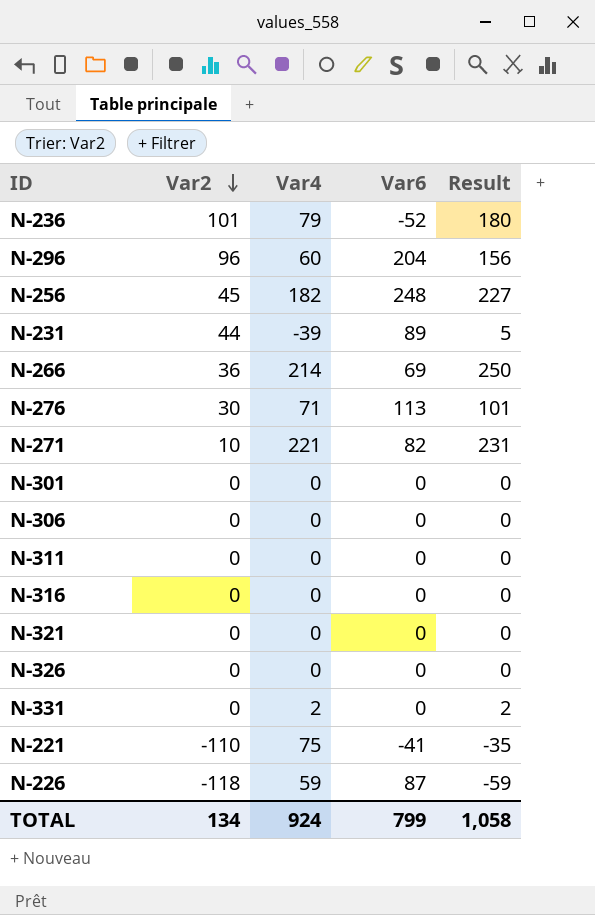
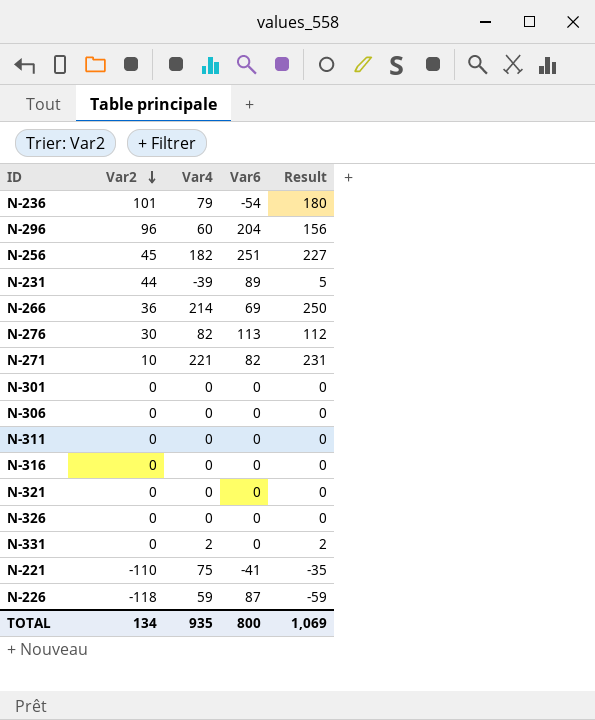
N-236 | Var6: -52 -> -54
N-256 | Var6: 248 -> 251
N-276 | Var4: 71 -> 82
N-276 | Result: 101 -> 112
TOTAL | Var4: 924 -> 935
TOTAL | Var6: 799 -> 800
TOTAL | Result: 1,058 -> 1,069

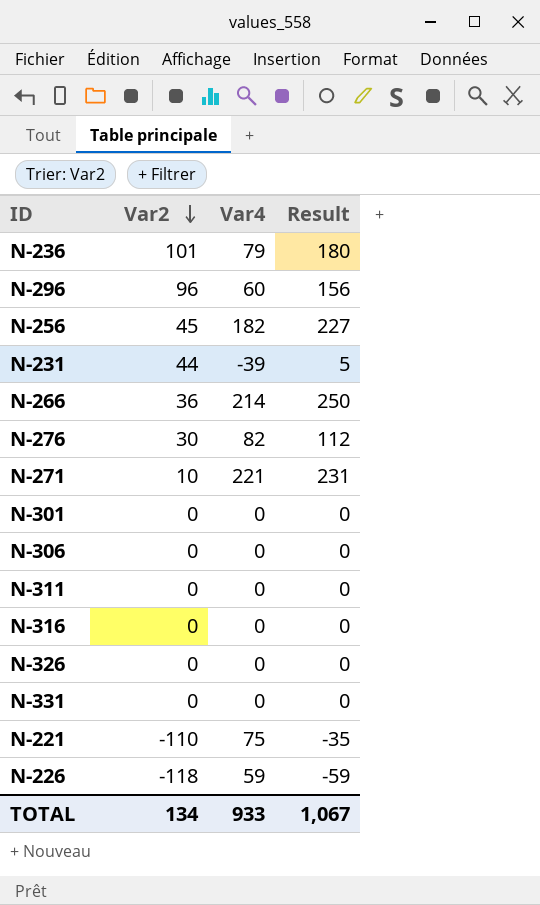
column Var6 | position: 4 -> none
row N-321: 0 | 0 | 0 | 0 -> none
N-331 | Var4: 2 -> 0
N-331 | Result: 2 -> 0
TOTAL | Var4: 935 -> 933
TOTAL | Result: 1,069 -> 1,067

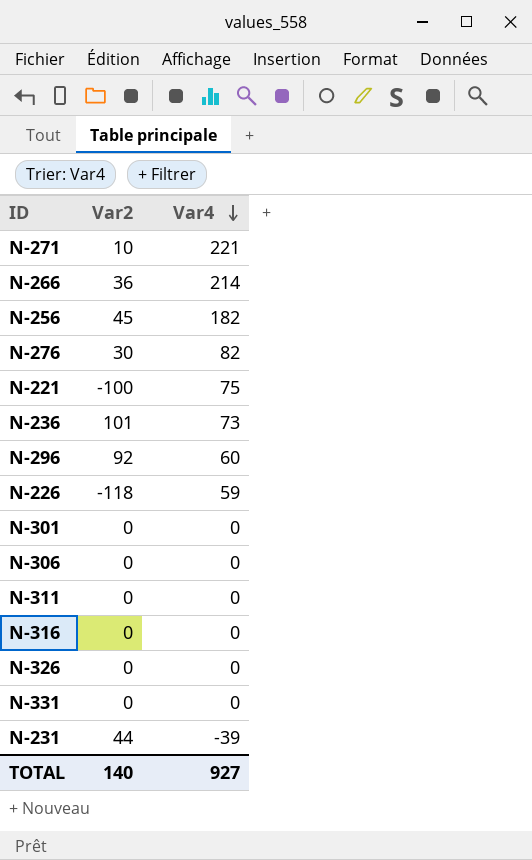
row order: Var2 descending -> Var4 descending
column Result | formula: [Var2] + [Var4] -> none
N-221 | Var2: -110 -> -100
N-236 | Var4: 79 -> 73
N-296 | Var2: 96 -> 92
TOTAL | Var2: 134 -> 140
TOTAL | Var4: 933 -> 927

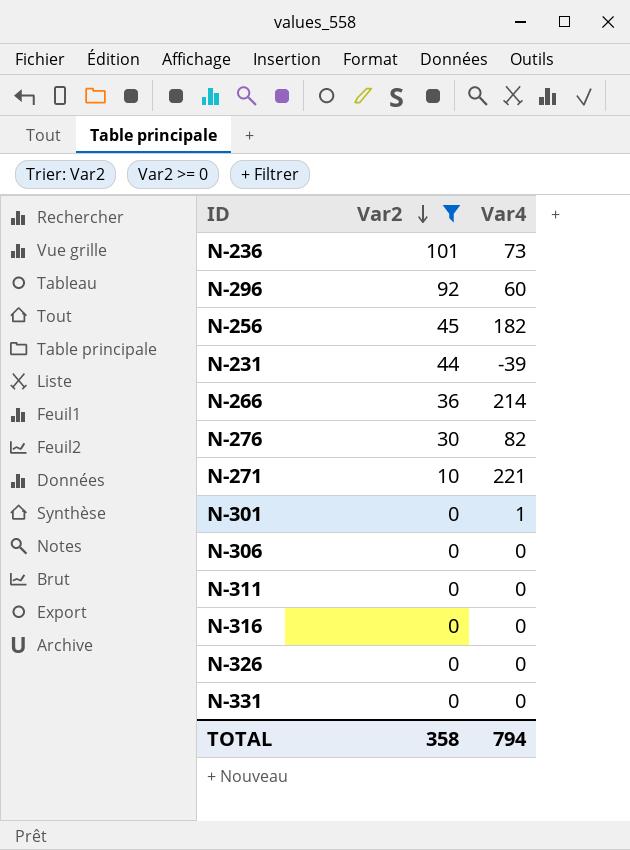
filter: none -> Var2 >= 0
row order: Var4 descending -> Var2 descending
N-301 | Var4: 0 -> 1
TOTAL | Var2: 140 -> 358
TOTAL | Var4: 927 -> 794

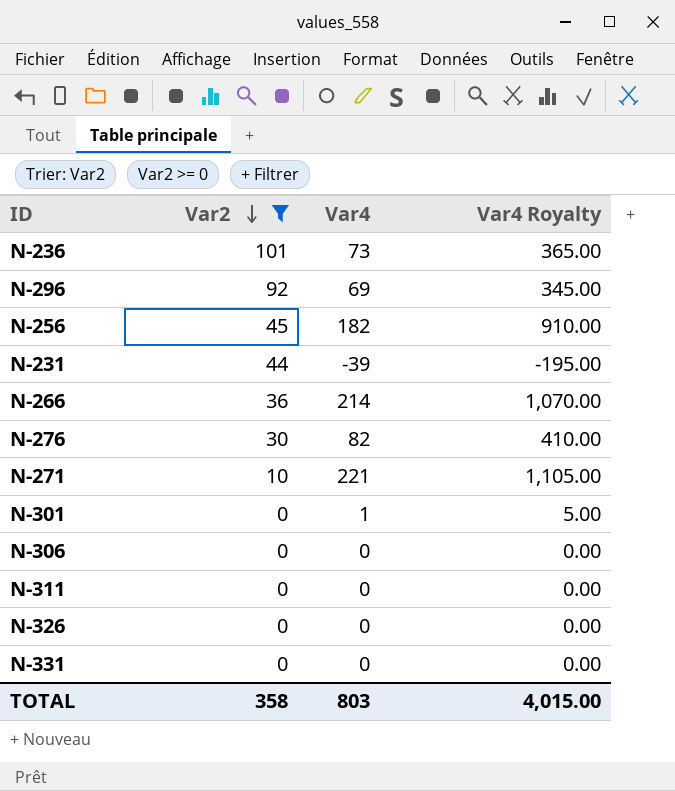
column Var4 Royalty | formula: none -> [Var4] * 5
row N-316: 0 | 0 -> none
N-296 | Var4: 60 -> 69
TOTAL | Var4: 794 -> 803

